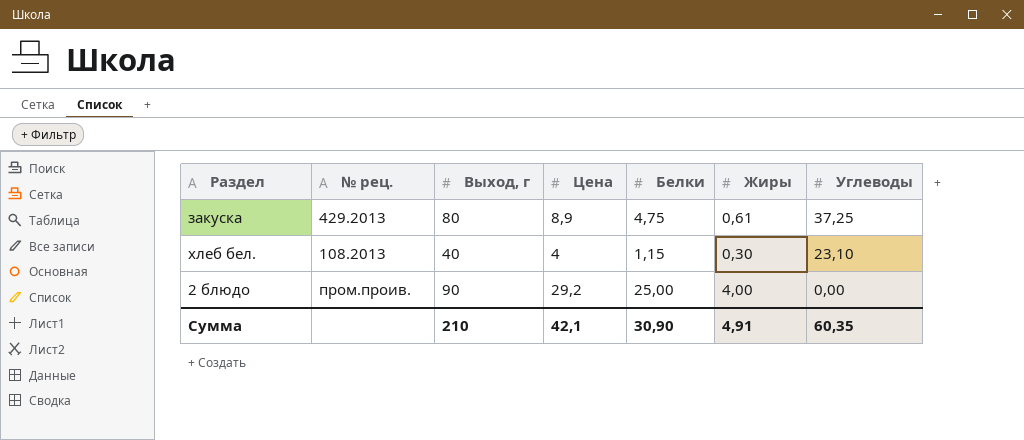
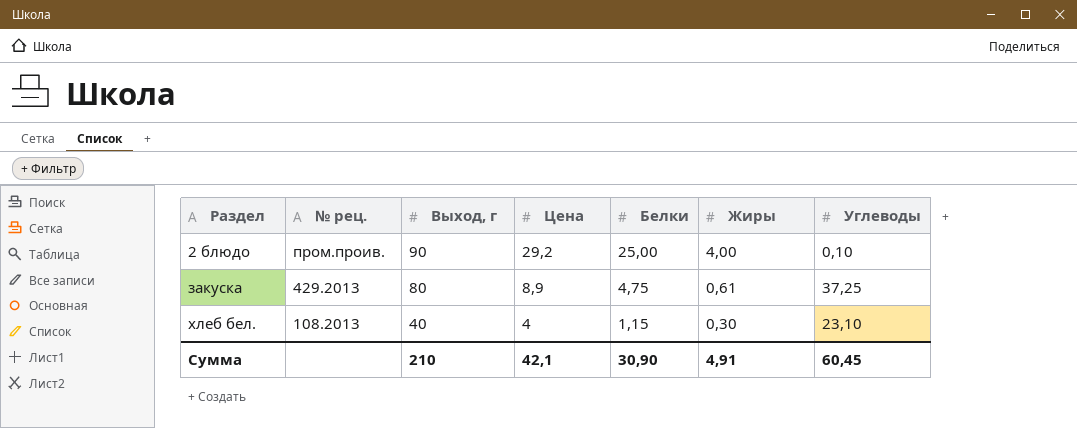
row order: Углеводы descending -> Раздел ascending
2 блюдо | Углеводы: 0,00 -> 0,10
Сумма | Углеводы: 60,35 -> 60,45

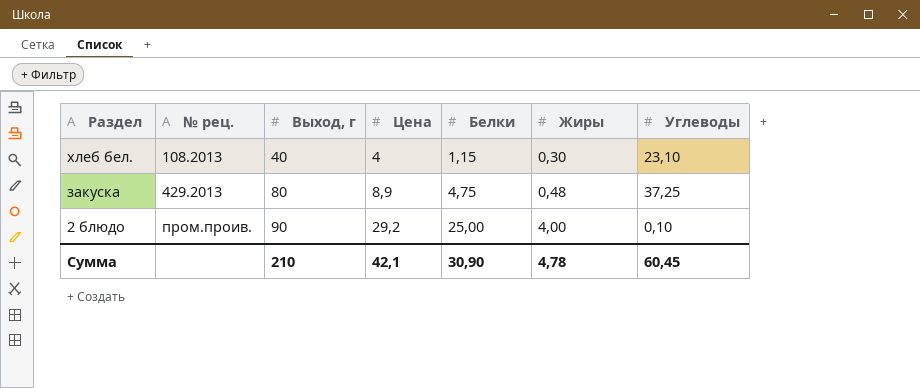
row order: Раздел ascending -> Раздел descending
закуска | Жиры: 0,61 -> 0,48
Сумма | Жиры: 4,91 -> 4,78

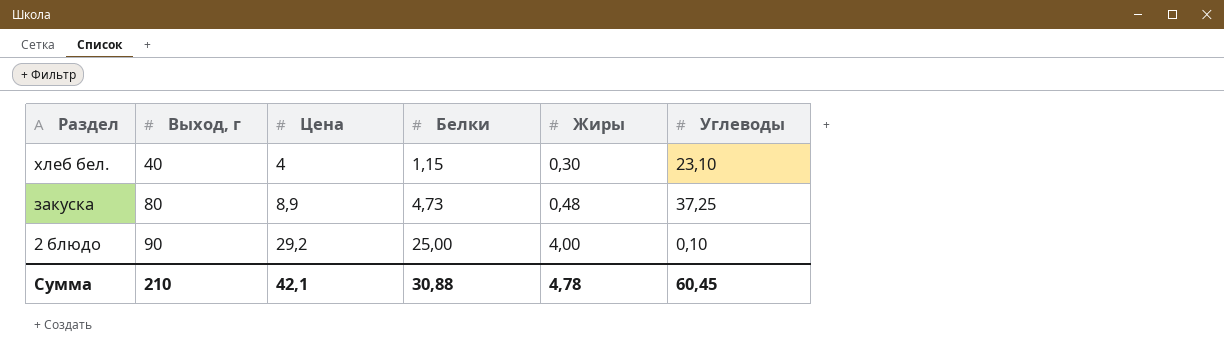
column № рец. | position: 2 -> none
закуска | Белки: 4,75 -> 4,73
Сумма | Белки: 30,90 -> 30,88

